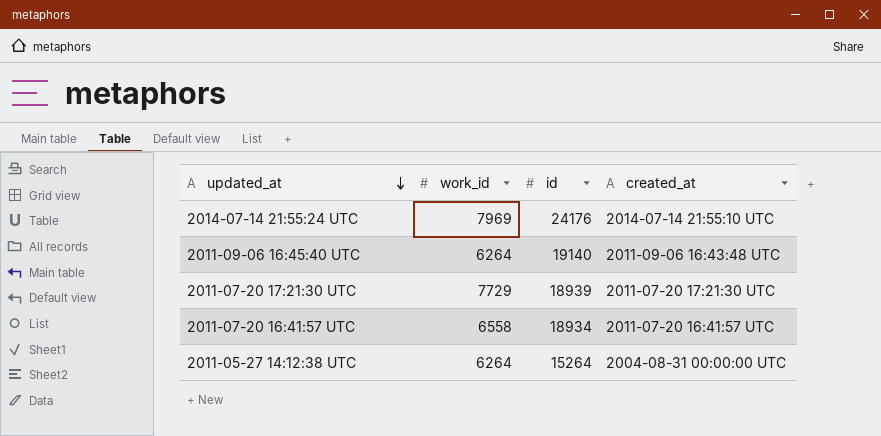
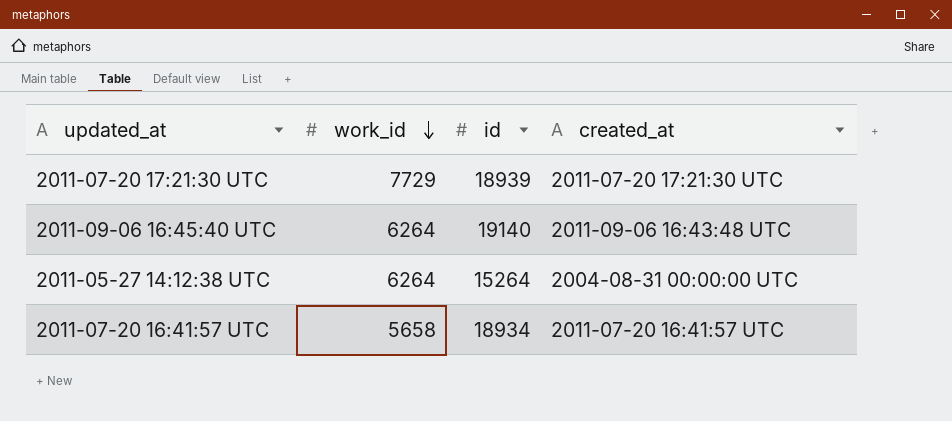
row order: updated_at descending -> work_id descending
row 2014-07-14 21:55:24 UTC: 7969 | 24176 | 2014-07-14 21:55:10 UTC -> none
2011-07-20 16:41:57 UTC | work_id: 6558 -> 5658

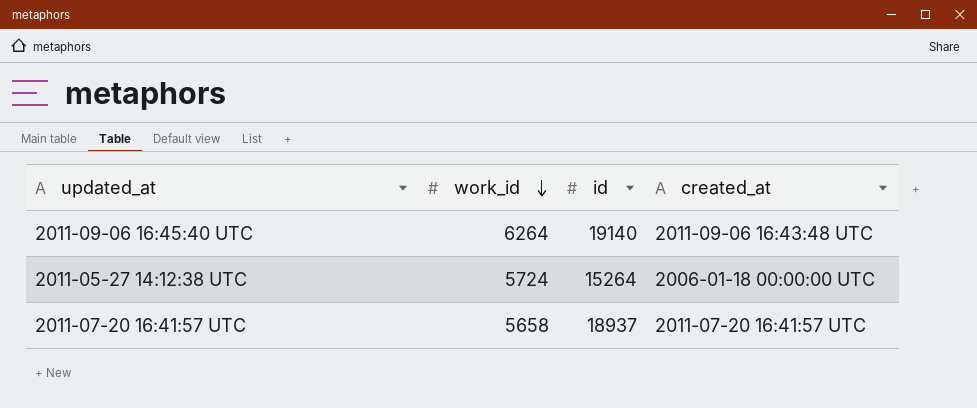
row 2011-07-20 17:21:30 UTC: 7729 | 18939 | 2011-07-20 17:21:30 UTC -> none
2011-05-27 14:12:38 UTC | work_id: 6264 -> 5724
2011-05-27 14:12:38 UTC | created_at: 2004-08-31 00:00:00 UTC -> 2006-01-18 00:00:00 UTC
2011-07-20 16:41:57 UTC | id: 18934 -> 18937

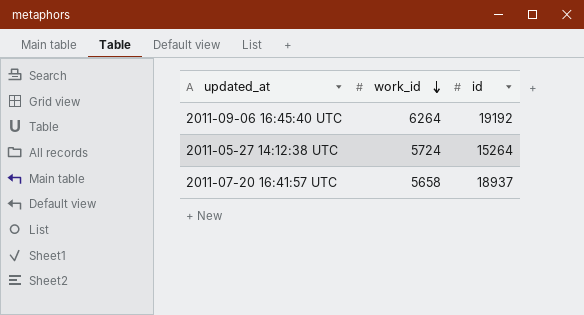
column created_at | position: 4 -> none
2011-09-06 16:45:40 UTC | id: 19140 -> 19192

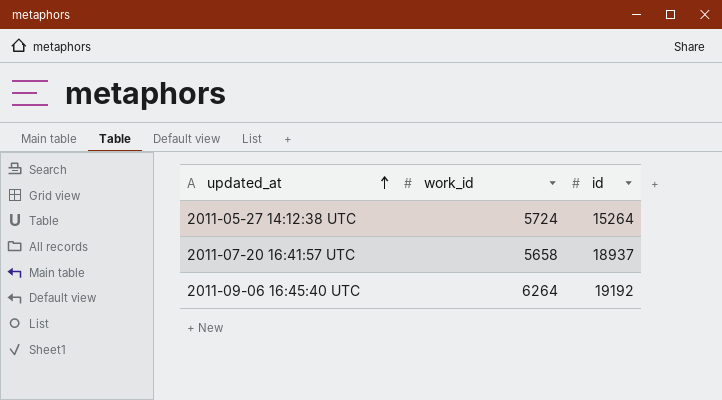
row order: work_id descending -> updated_at ascending

